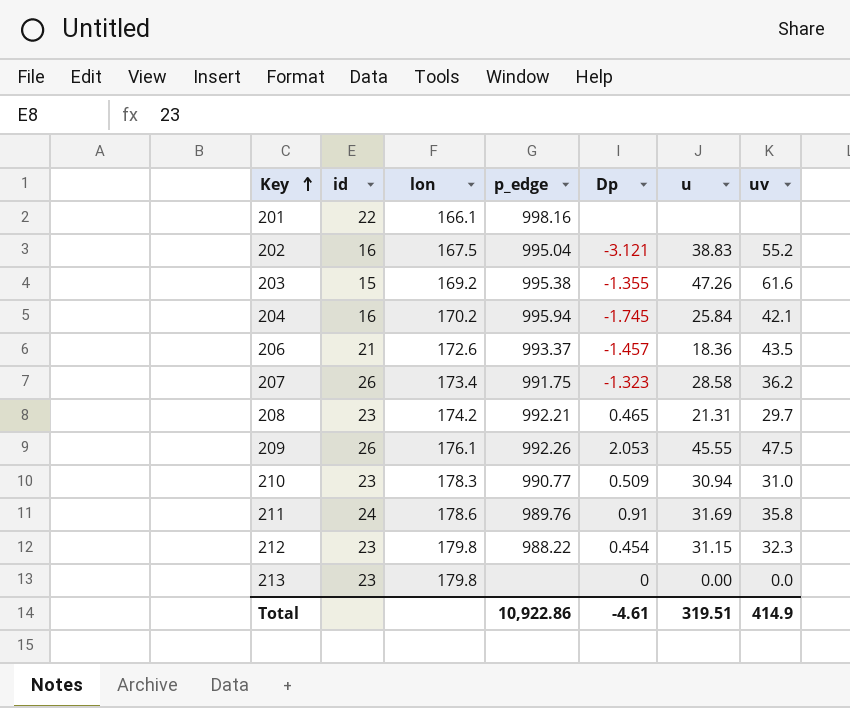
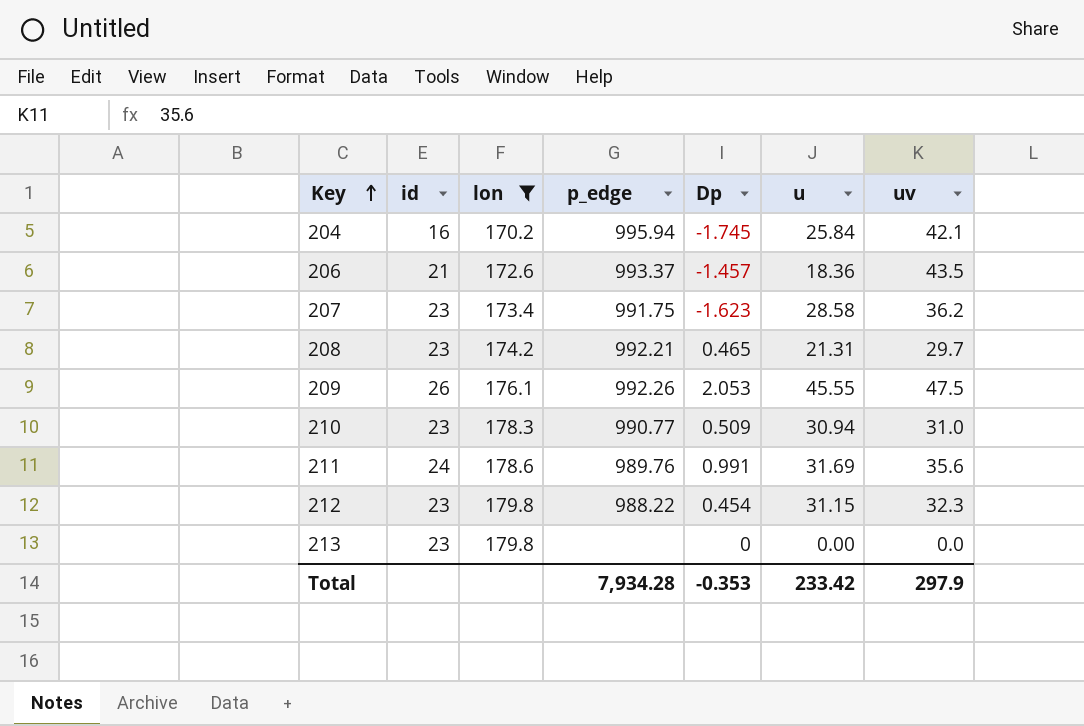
filter: none -> lon >= 170.2
207 | id: 26 -> 23
207 | Dp: -1.323 -> -1.623
211 | Dp: 0.91 -> 0.991
211 | uv: 35.8 -> 35.6
Total | p_edge: 10,922.86 -> 7,934.28
Total | Dp: -4.61 -> -0.353
Total | u: 319.51 -> 233.42
Total | uv: 414.9 -> 297.9

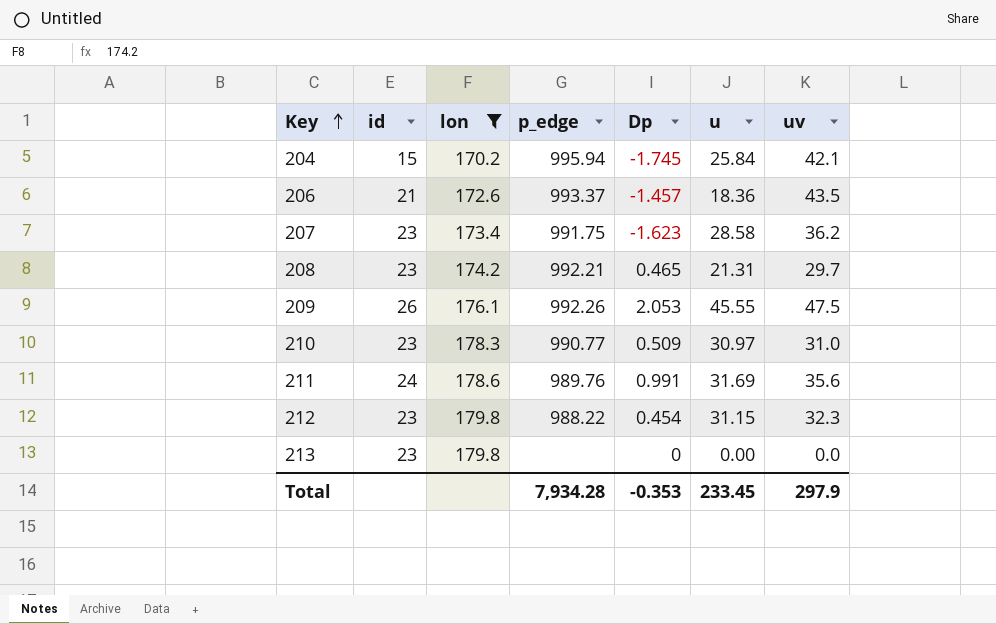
204 | id: 16 -> 15
210 | u: 30.94 -> 30.97
Total | u: 233.42 -> 233.45

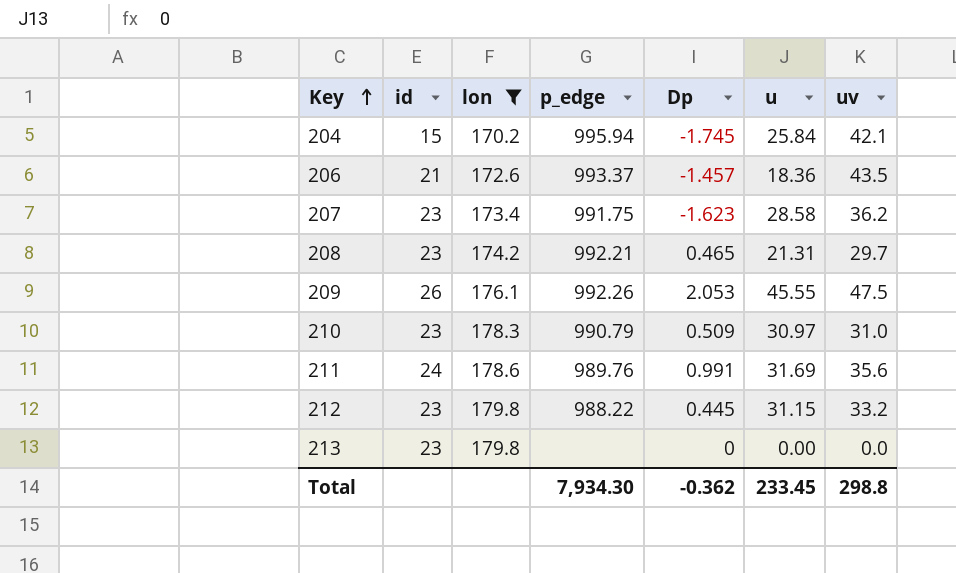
210 | p_edge: 990.77 -> 990.79
212 | Dp: 0.454 -> 0.445
212 | uv: 32.3 -> 33.2
Total | p_edge: 7,934.28 -> 7,934.30
Total | Dp: -0.353 -> -0.362
Total | uv: 297.9 -> 298.8

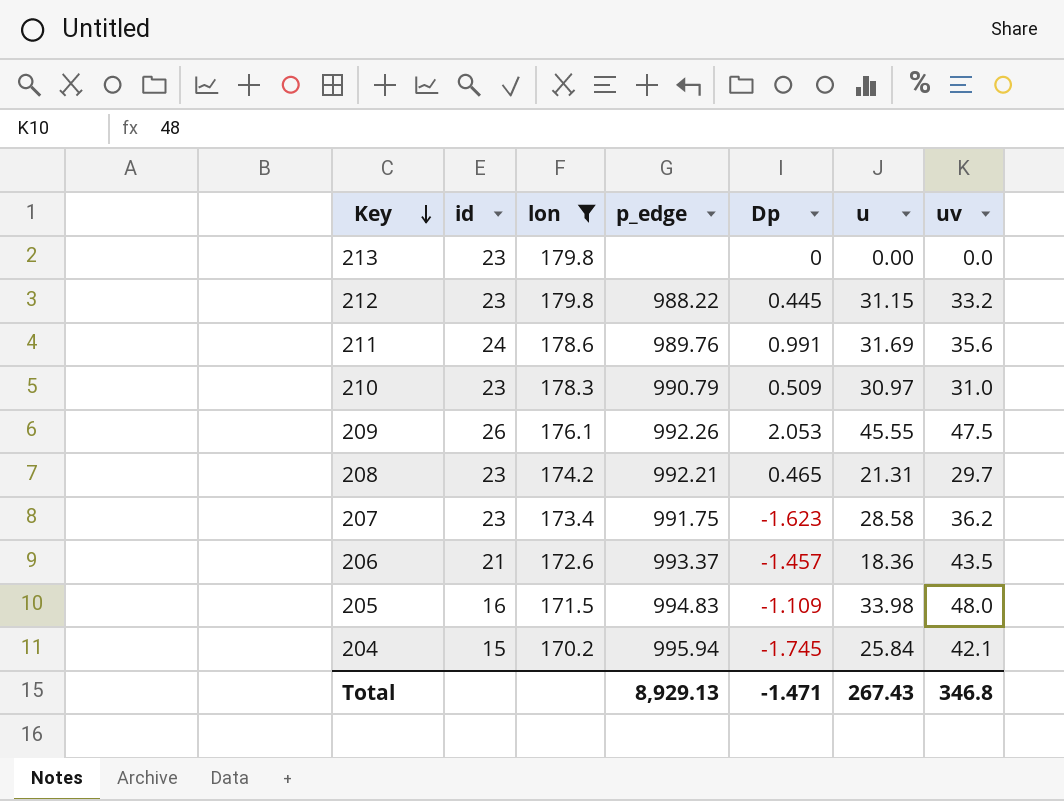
row order: Key ascending -> Key descending
row 205: none -> 16 | 171.5 | 994.83 | -1.109 | 33.98 | 48.0
Total | p_edge: 7,934.30 -> 8,929.13
Total | Dp: -0.362 -> -1.471
Total | u: 233.45 -> 267.43
Total | uv: 298.8 -> 346.8

